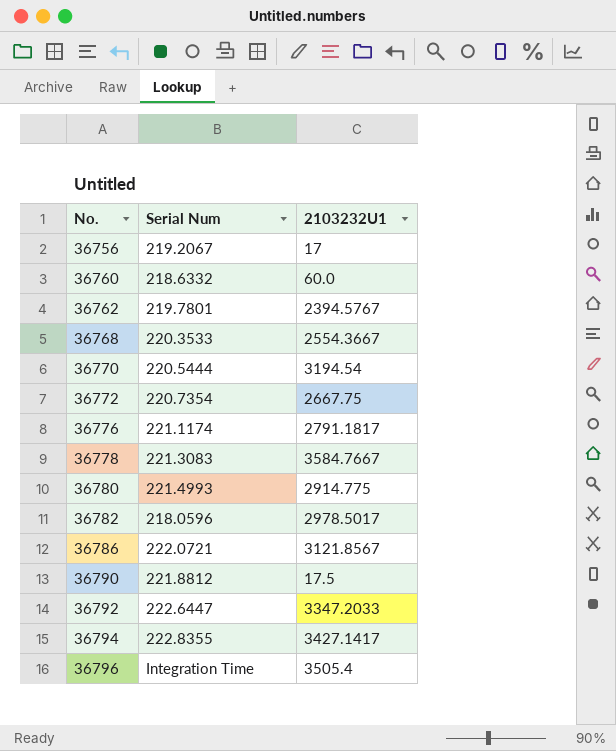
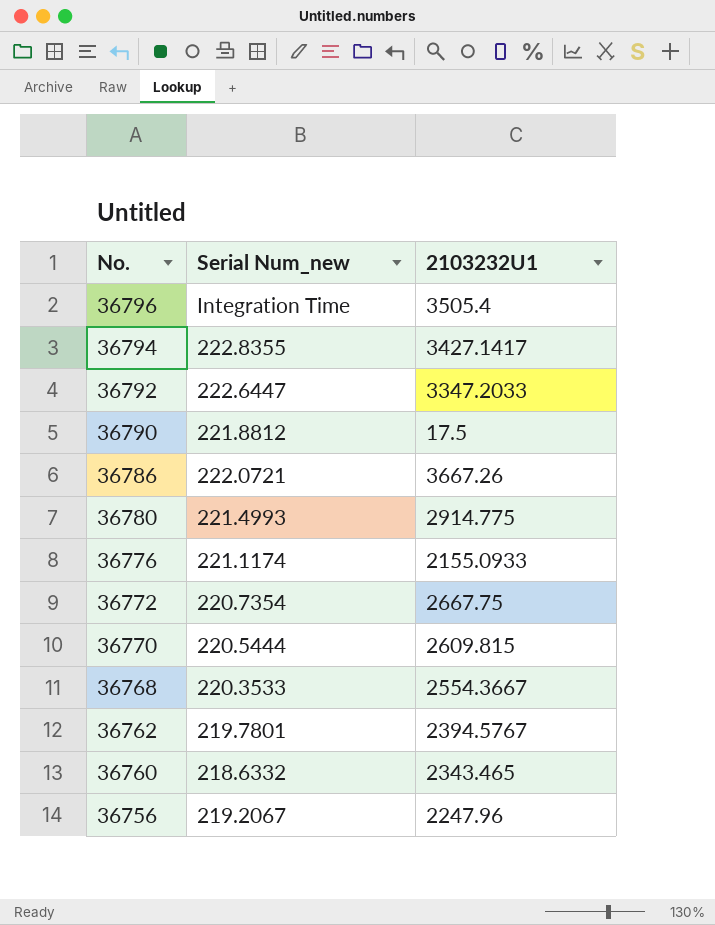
row order: No. ascending -> No. descending
column name: Serial Num -> Serial Num_new
row 36778: 221.3083 | 3584.7667 -> none
row 36782: 218.0596 | 2978.5017 -> none
36786 | 2103232U1: 3121.8567 -> 3667.26
36776 | 2103232U1: 2791.1817 -> 2155.0933
36770 | 2103232U1: 3194.54 -> 2609.815
36760 | 2103232U1: 60.0 -> 2343.465
36756 | 2103232U1: 17 -> 2247.96

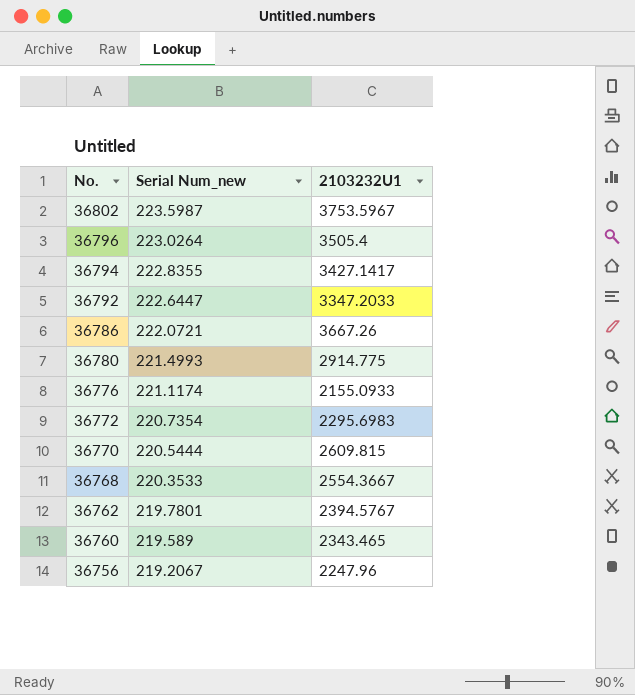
row 36790: 221.8812 | 17.5 -> none
row 36802: none -> 223.5987 | 3753.5967
36796 | Serial Num_new: Integration Time -> 223.0264
36772 | 2103232U1: 2667.75 -> 2295.6983
36760 | Serial Num_new: 218.6332 -> 219.589

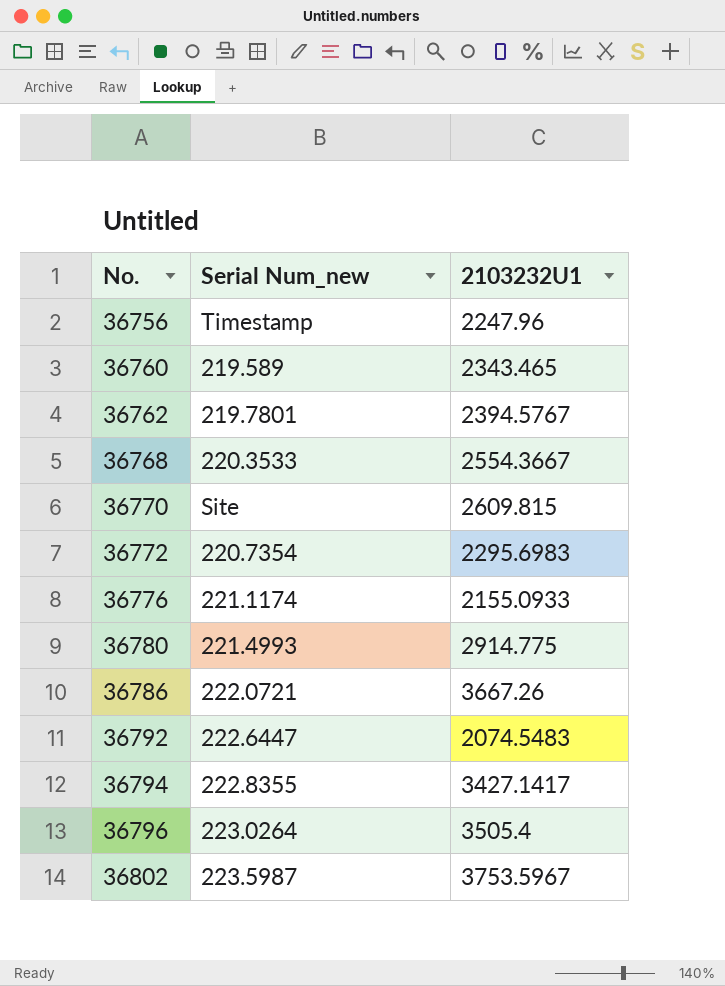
row order: No. descending -> No. ascending
36756 | Serial Num_new: 219.2067 -> Timestamp
36770 | Serial Num_new: 220.5444 -> Site
36792 | 2103232U1: 3347.2033 -> 2074.5483

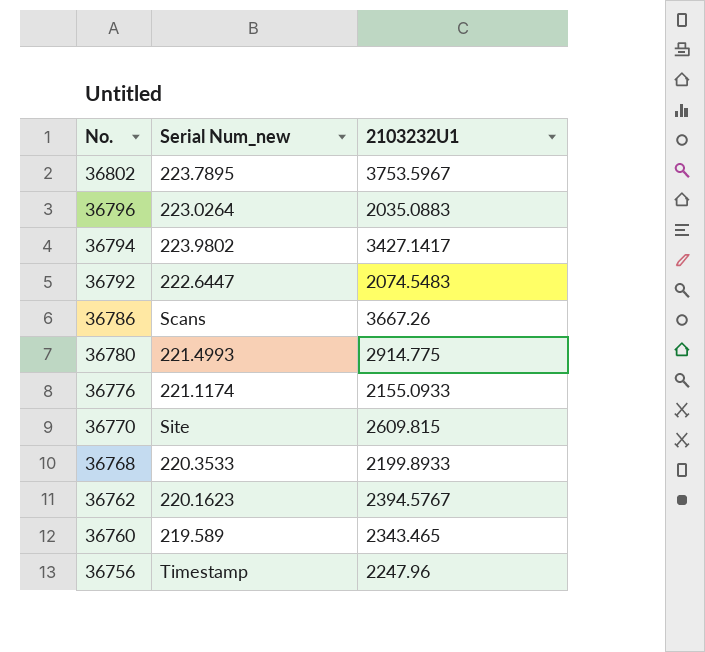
row order: No. ascending -> No. descending
row 36772: 220.7354 | 2295.6983 -> none
36802 | Serial Num_new: 223.5987 -> 223.7895
36796 | 2103232U1: 3505.4 -> 2035.0883
36794 | Serial Num_new: 222.8355 -> 223.9802
36786 | Serial Num_new: 222.0721 -> Scans
36768 | 2103232U1: 2554.3667 -> 2199.8933
36762 | Serial Num_new: 219.7801 -> 220.1623

